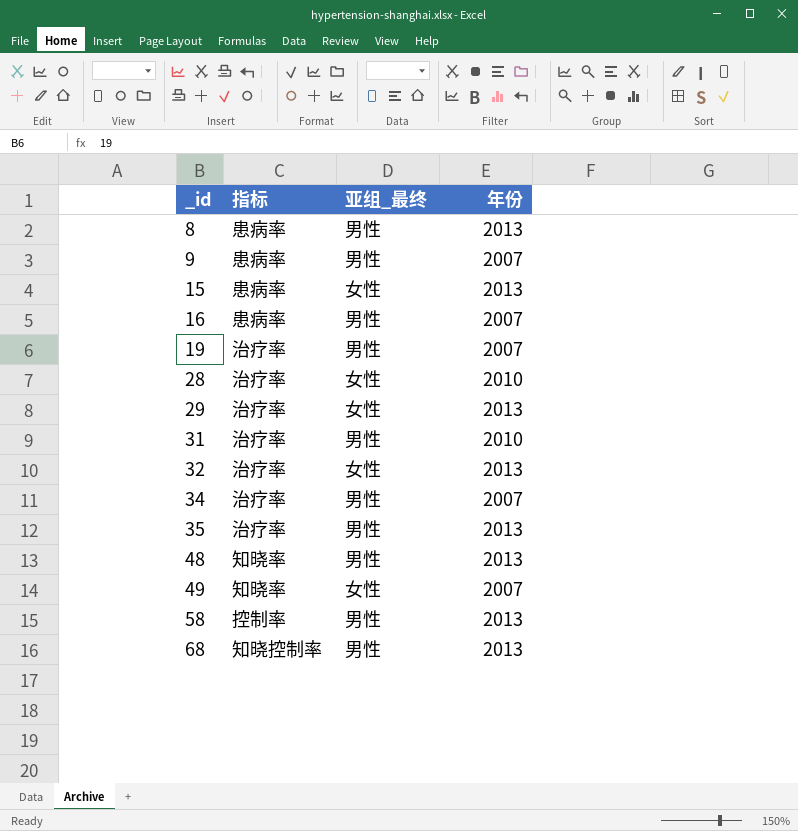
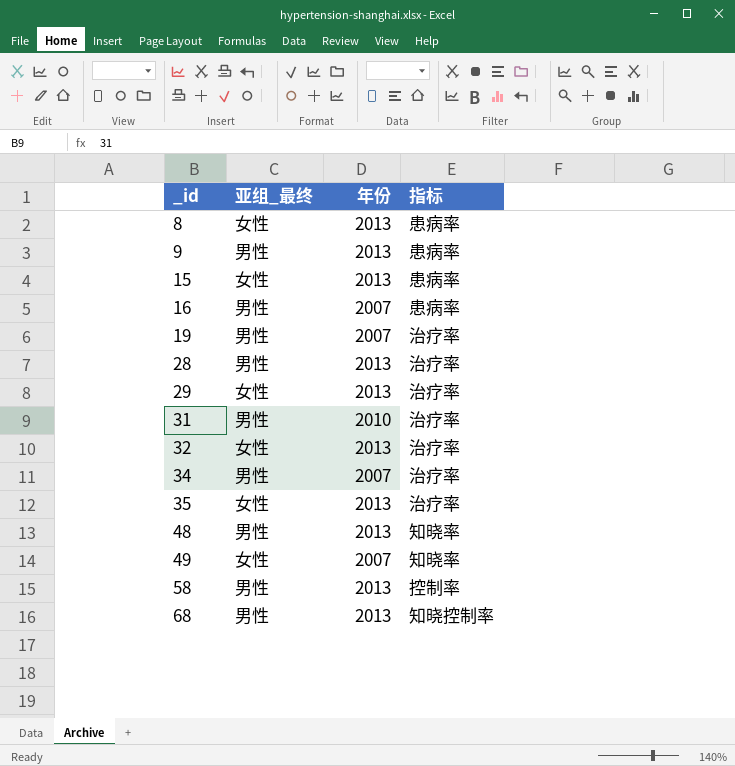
column 指标 | position: 2 -> 4
8 | 亚组_最终: 男性 -> 女性
9 | 年份: 2007 -> 2013
28 | 亚组_最终: 女性 -> 男性
28 | 年份: 2010 -> 2013
35 | 亚组_最终: 男性 -> 女性

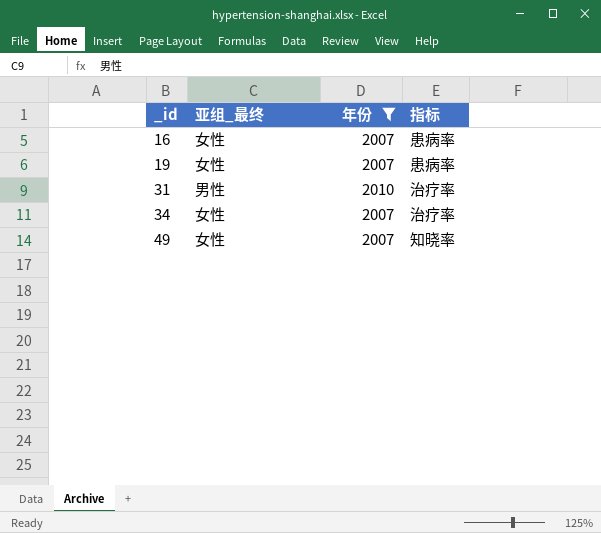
filter: none -> 年份 != 2013
16 | 亚组_最终: 男性 -> 女性
19 | 亚组_最终: 男性 -> 女性
19 | 指标: 治疗率 -> 患病率
34 | 亚组_最终: 男性 -> 女性

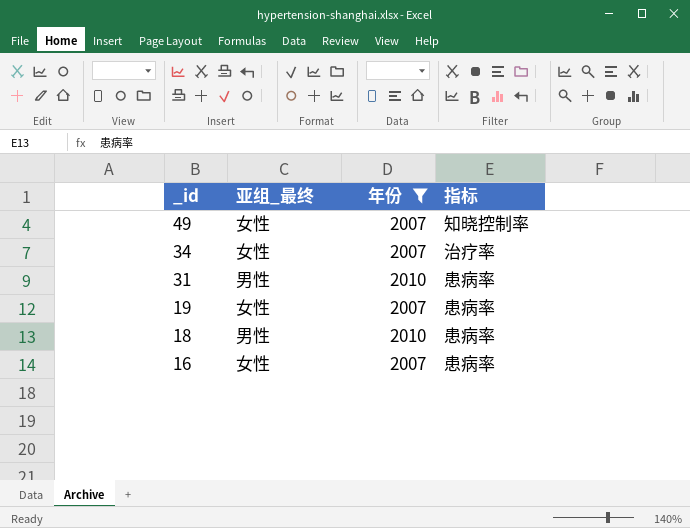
row order: _id ascending -> _id descending
49 | 指标: 知晓率 -> 知晓控制率
31 | 指标: 治疗率 -> 患病率
row 18: none -> 男性 | 2010 | 患病率

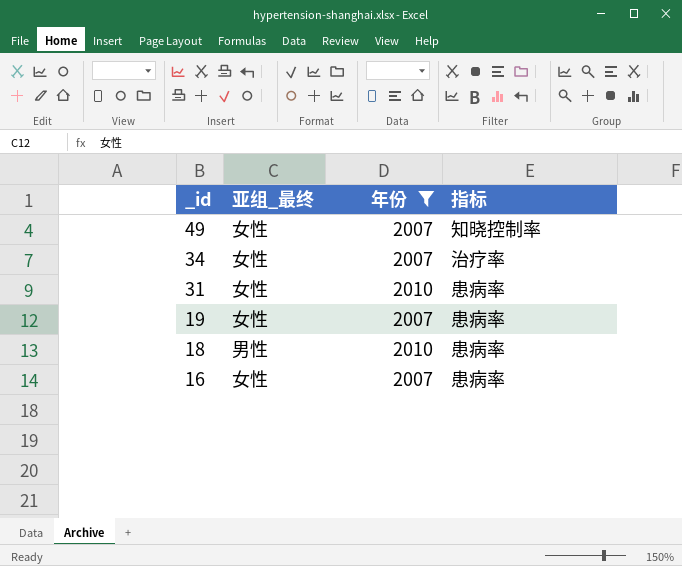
31 | 亚组_最终: 男性 -> 女性

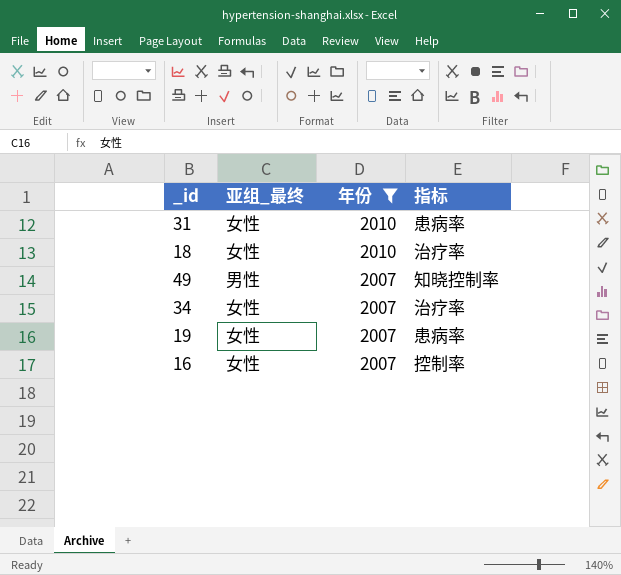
row order: _id descending -> 年份 descending
18 | 亚组_最终: 男性 -> 女性
18 | 指标: 患病率 -> 治疗率
49 | 亚组_最终: 女性 -> 男性
16 | 指标: 患病率 -> 控制率

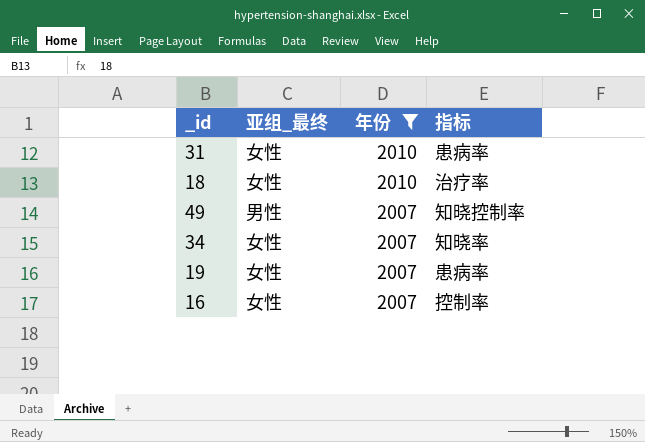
34 | 指标: 治疗率 -> 知晓率

